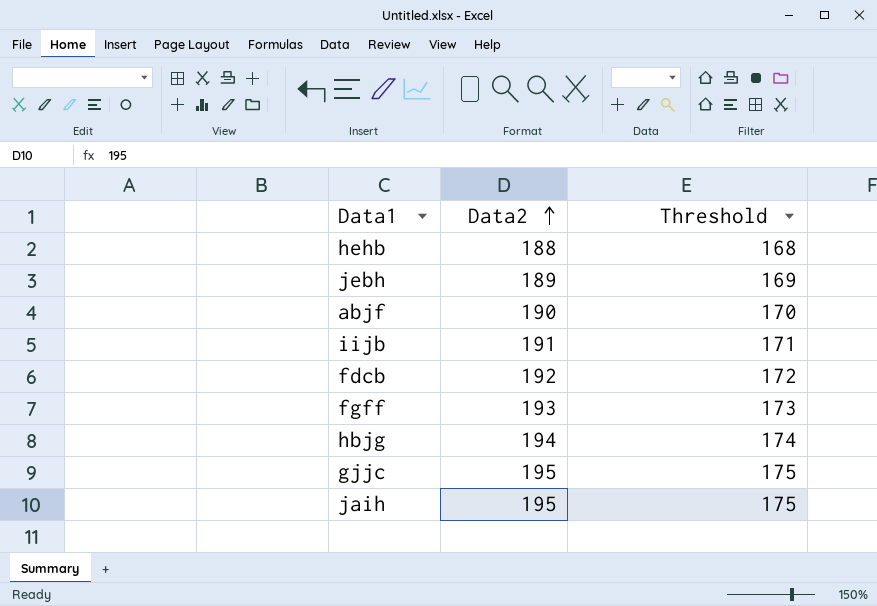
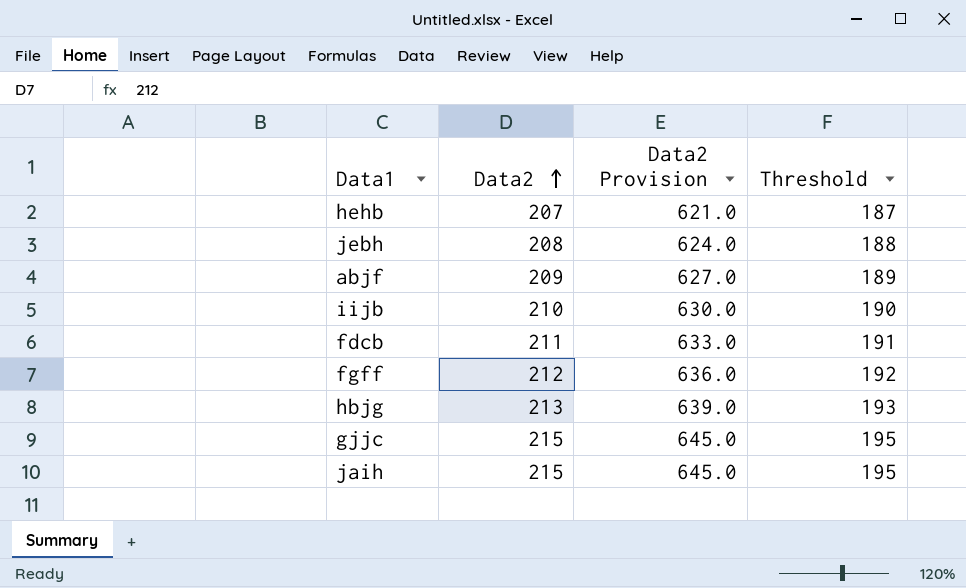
column Data2 Provision | formula: none -> [Data2] * 3
hehb | Data2: 188 -> 207
hehb | Threshold: 168 -> 187
jebh | Data2: 189 -> 208
jebh | Threshold: 169 -> 188
abjf | Data2: 190 -> 209
abjf | Threshold: 170 -> 189
iijb | Data2: 191 -> 210
iijb | Threshold: 171 -> 190
fdcb | Data2: 192 -> 211
fdcb | Threshold: 172 -> 191
fgff | Data2: 193 -> 212
fgff | Threshold: 173 -> 192
hbjg | Data2: 194 -> 213
hbjg | Threshold: 174 -> 193
gjjc | Data2: 195 -> 215
gjjc | Threshold: 175 -> 195
jaih | Data2: 195 -> 215
jaih | Threshold: 175 -> 195

